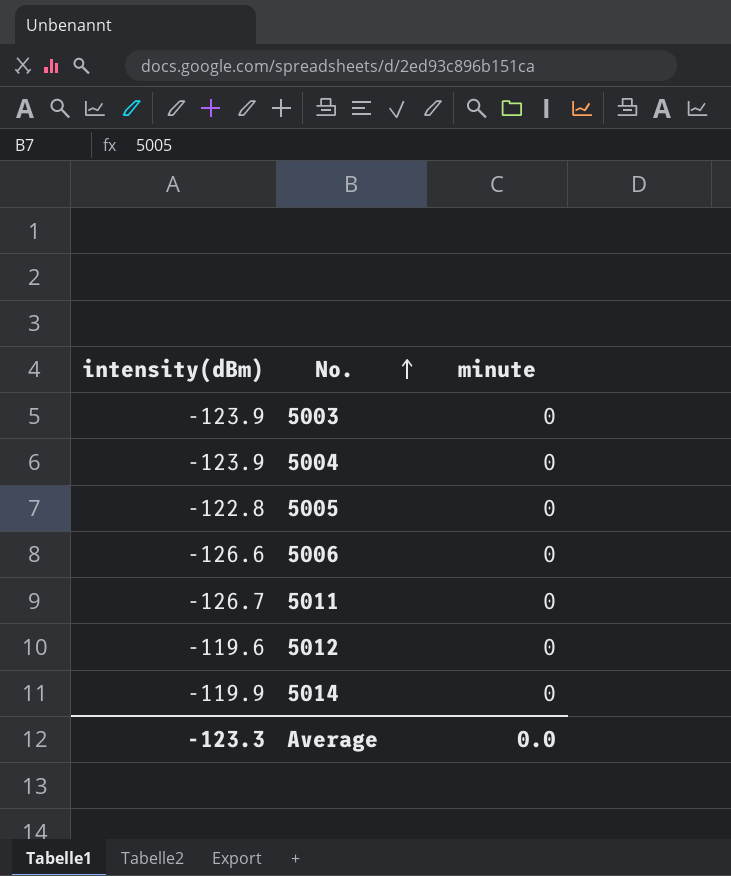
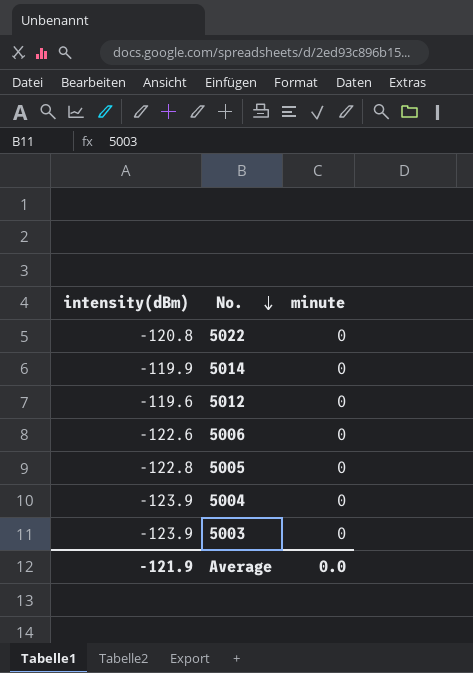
row order: No. ascending -> No. descending
row 5011: -126.7 | 0 -> none
row 5022: none -> -120.8 | 0
5006 | intensity(dBm): -126.6 -> -122.6
Average | intensity(dBm): -123.3 -> -121.9

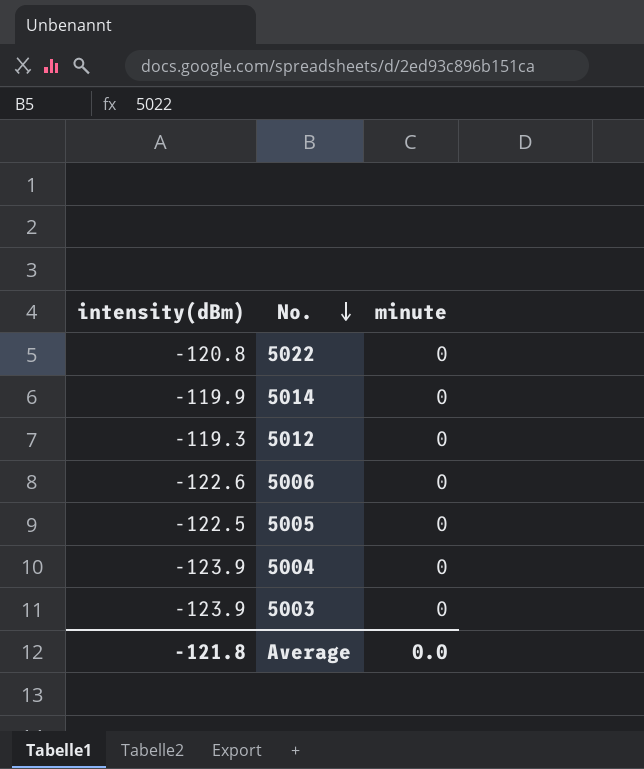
5012 | intensity(dBm): -119.6 -> -119.3
5005 | intensity(dBm): -122.8 -> -122.5
Average | intensity(dBm): -121.9 -> -121.8

